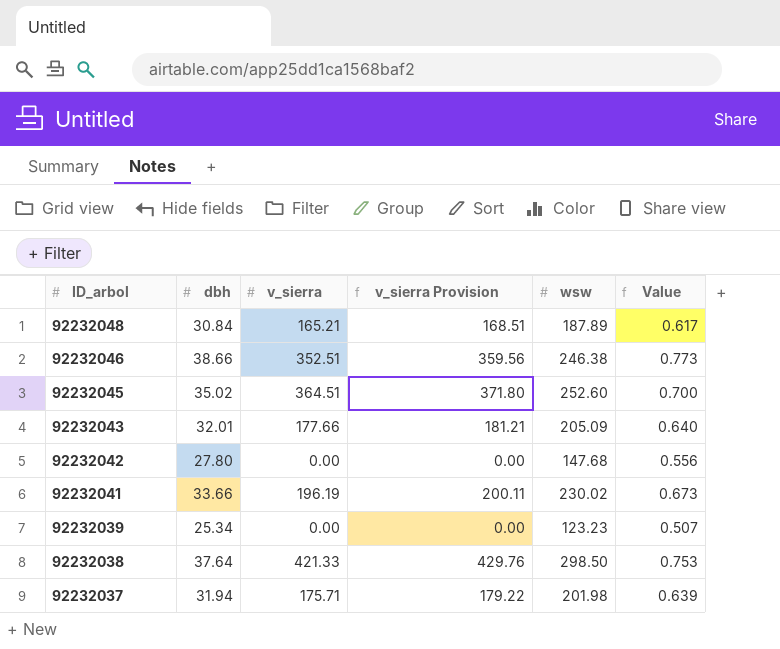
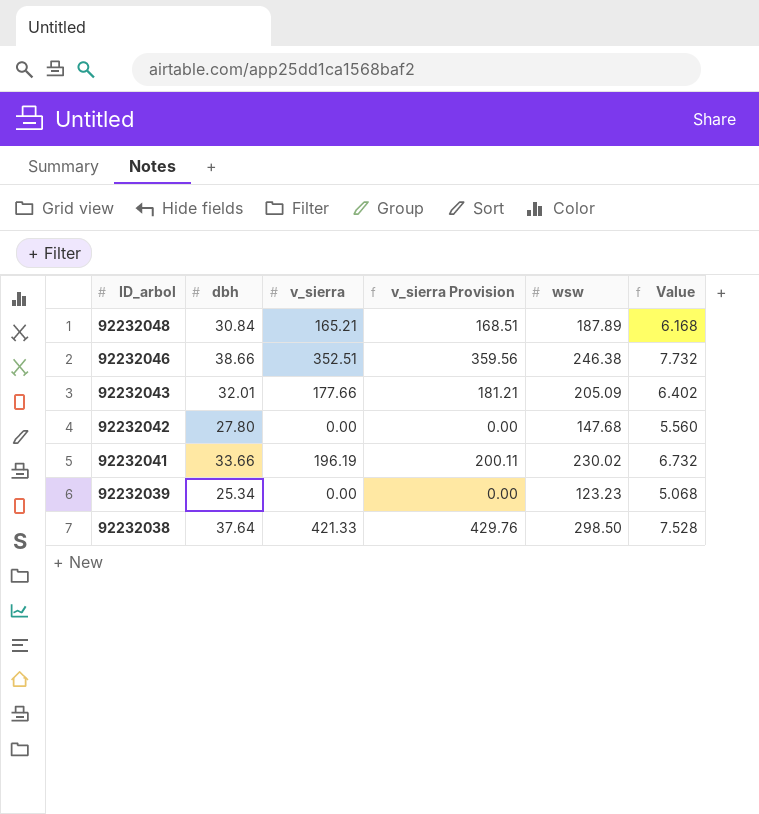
column Value | formula: [dbh] * 0.02 -> [dbh] * 0.2
row 92232045: 35.02 | 364.51 | 371.80 | 252.60 | 0.700 -> none
row 92232037: 31.94 | 175.71 | 179.22 | 201.98 | 0.639 -> none

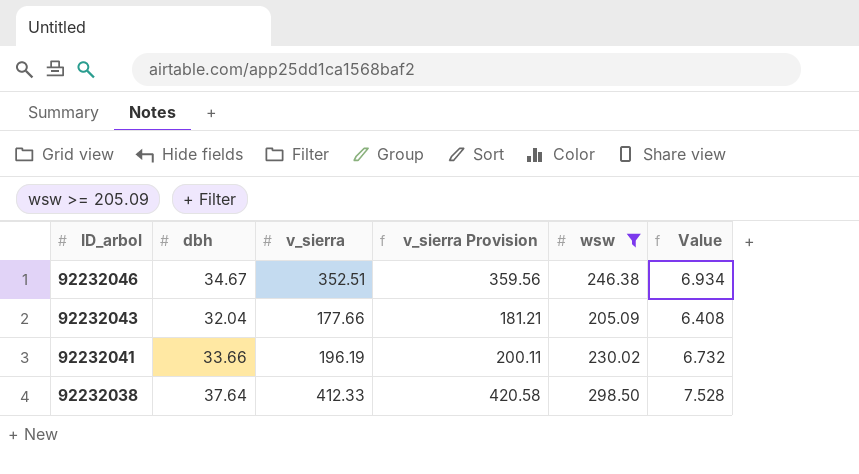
filter: none -> wsw >= 205.09
92232046 | dbh: 38.66 -> 34.67
92232046 | Value: 7.732 -> 6.934
92232043 | dbh: 32.01 -> 32.04
92232043 | Value: 6.402 -> 6.408
92232038 | v_sierra: 421.33 -> 412.33
92232038 | v_sierra Provision: 429.76 -> 420.58

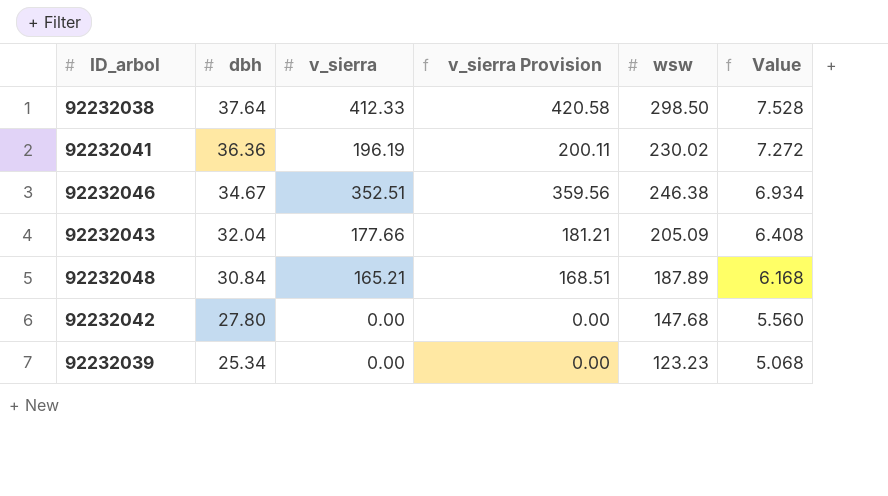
filter: wsw >= 205.09 -> none
row order: ID_arbol descending -> dbh descending
92232041 | dbh: 33.66 -> 36.36
92232041 | Value: 6.732 -> 7.272

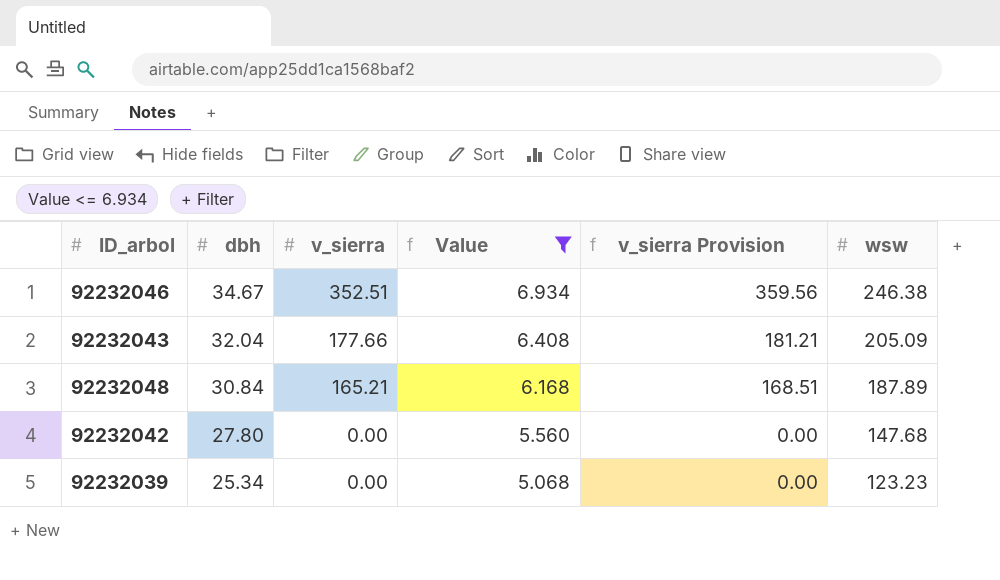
filter: none -> Value <= 6.934
column Value | position: 6 -> 4

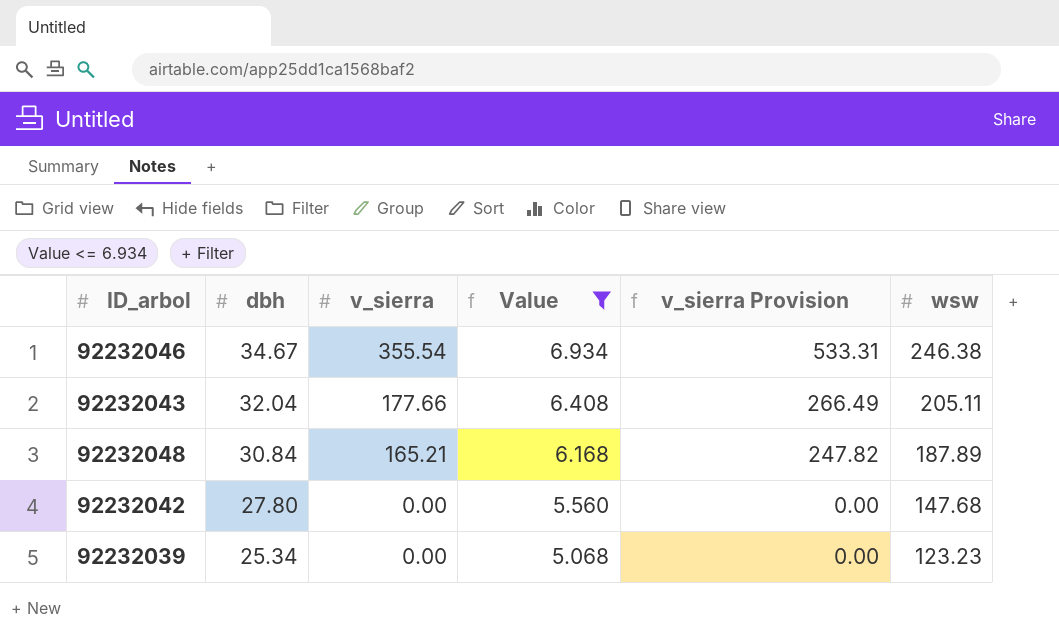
column v_sierra Provision | formula: [v_sierra] * 1.02 -> [v_sierra] * 1.5
92232046 | v_sierra: 352.51 -> 355.54
92232043 | wsw: 205.09 -> 205.11

